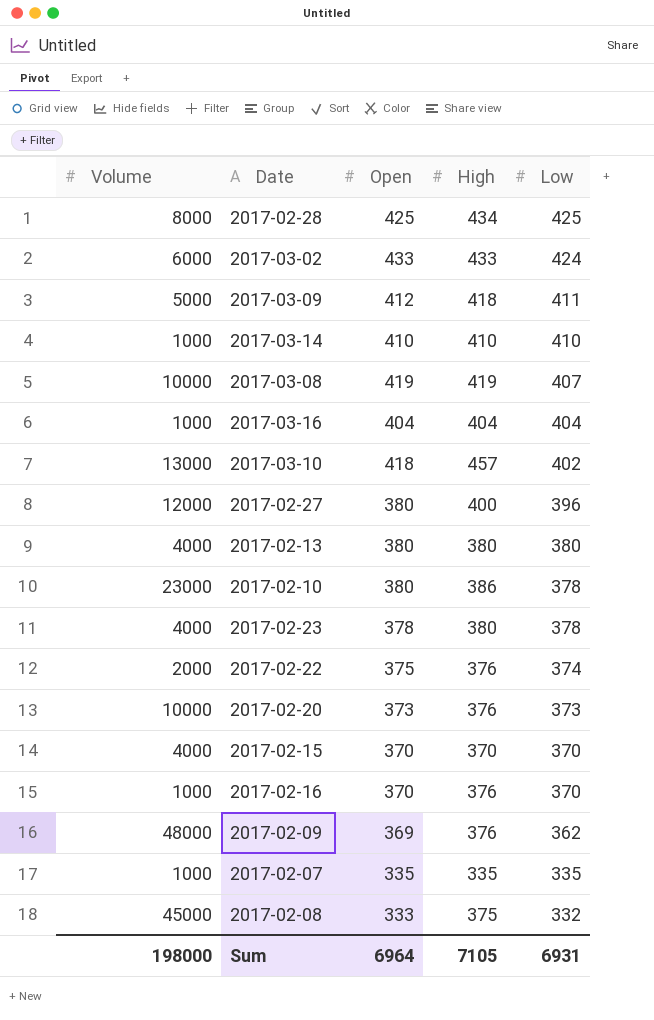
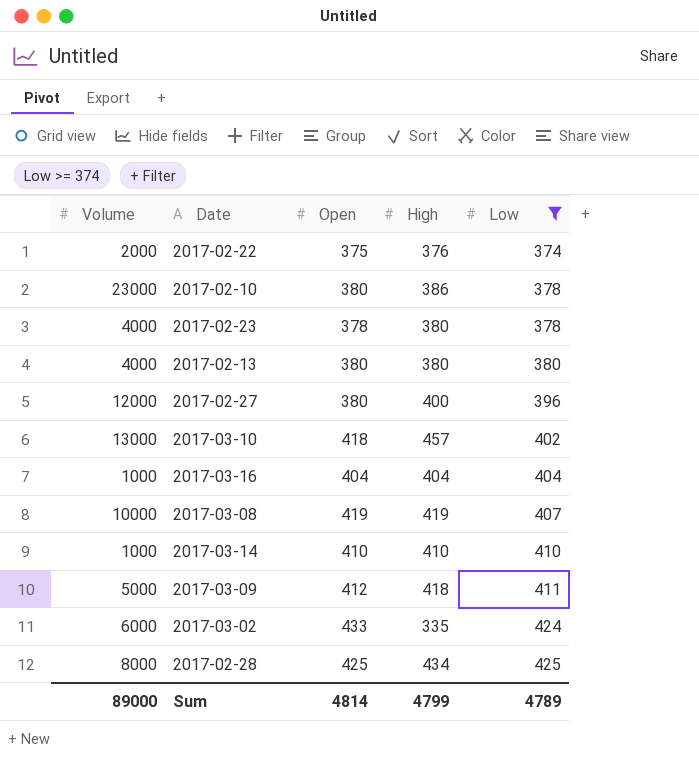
filter: none -> Low >= 374
row order: Low descending -> Low ascending
2017-03-02 | High: 433 -> 335
Sum | Volume: 198000 -> 89000
Sum | Open: 6964 -> 4814
Sum | High: 7105 -> 4799
Sum | Low: 6931 -> 4789

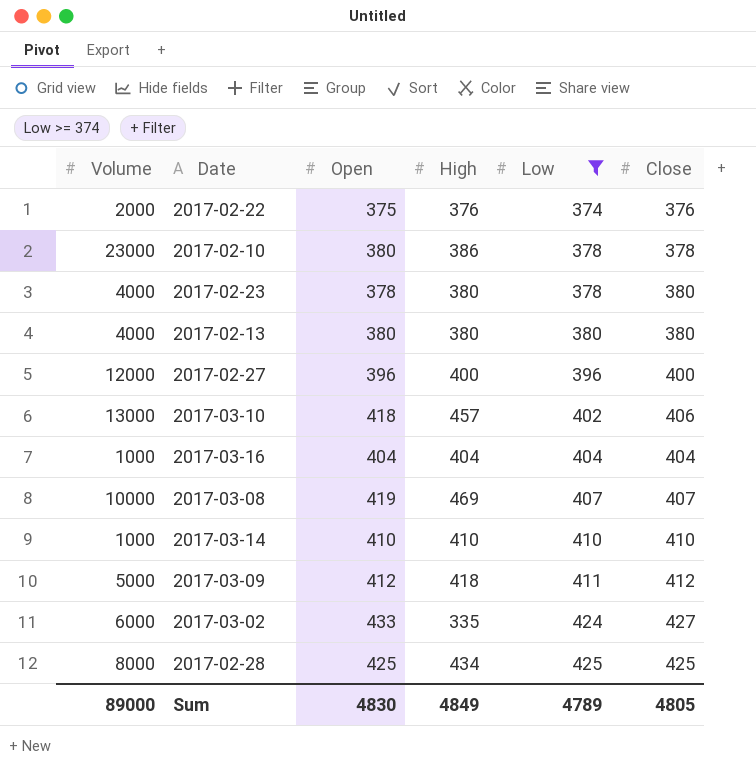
column Close | position: none -> 6
2017-02-27 | Open: 380 -> 396
2017-03-08 | High: 419 -> 469
Sum | Open: 4814 -> 4830
Sum | High: 4799 -> 4849

